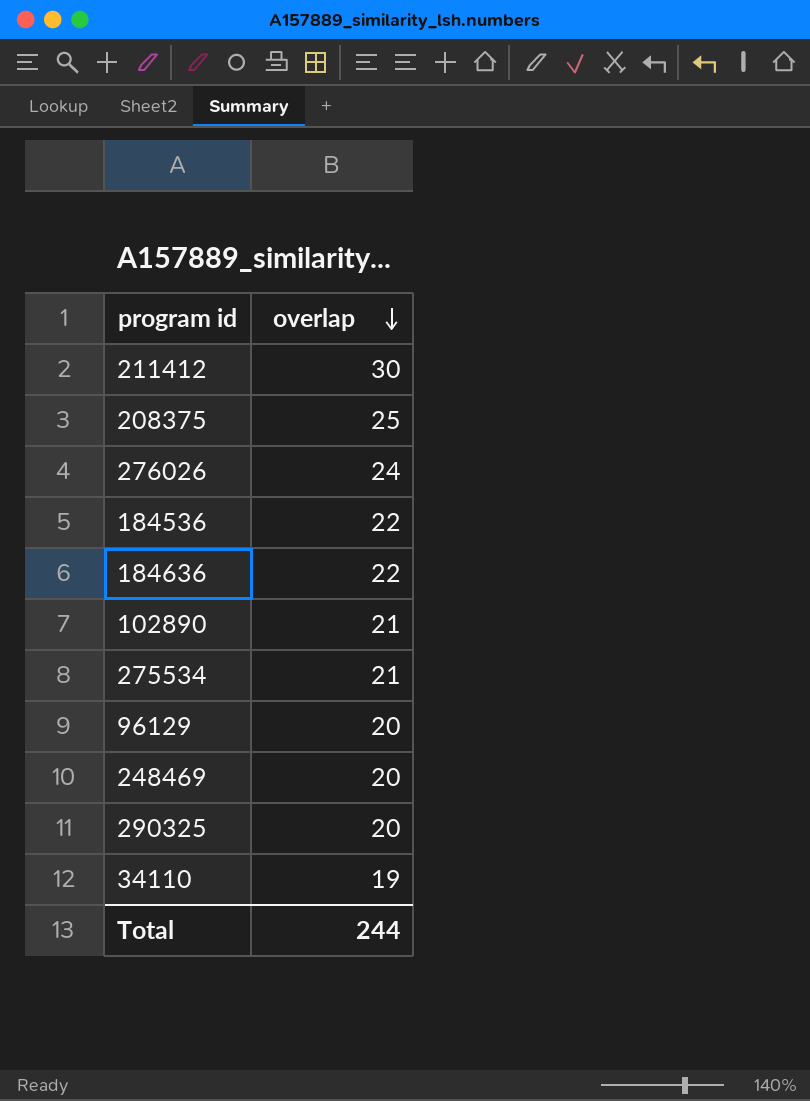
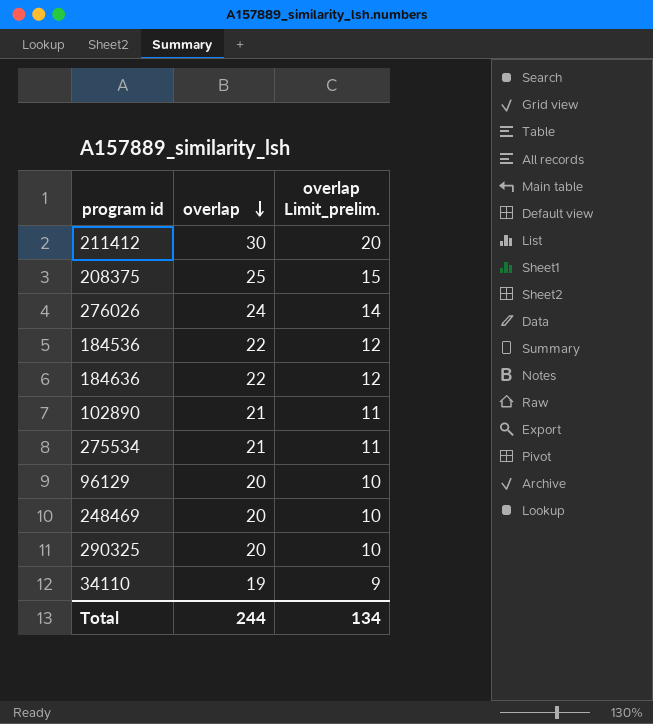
column overlap Limit_prelim. | formula: none -> [overlap] - 10

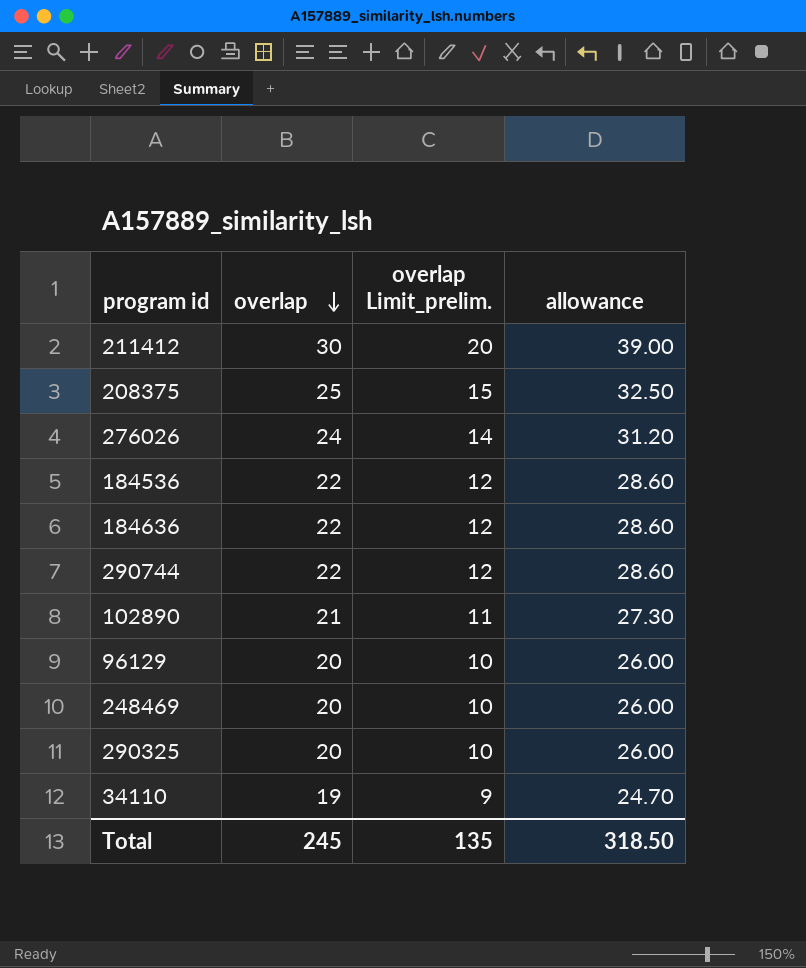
column allowance | formula: none -> [overlap] * 1.3
row 275534: 21 | 11 -> none
row 290744: none -> 22 | 12 | 28.60
Total | overlap: 244 -> 245
Total | overlap Limit_prelim.: 134 -> 135

